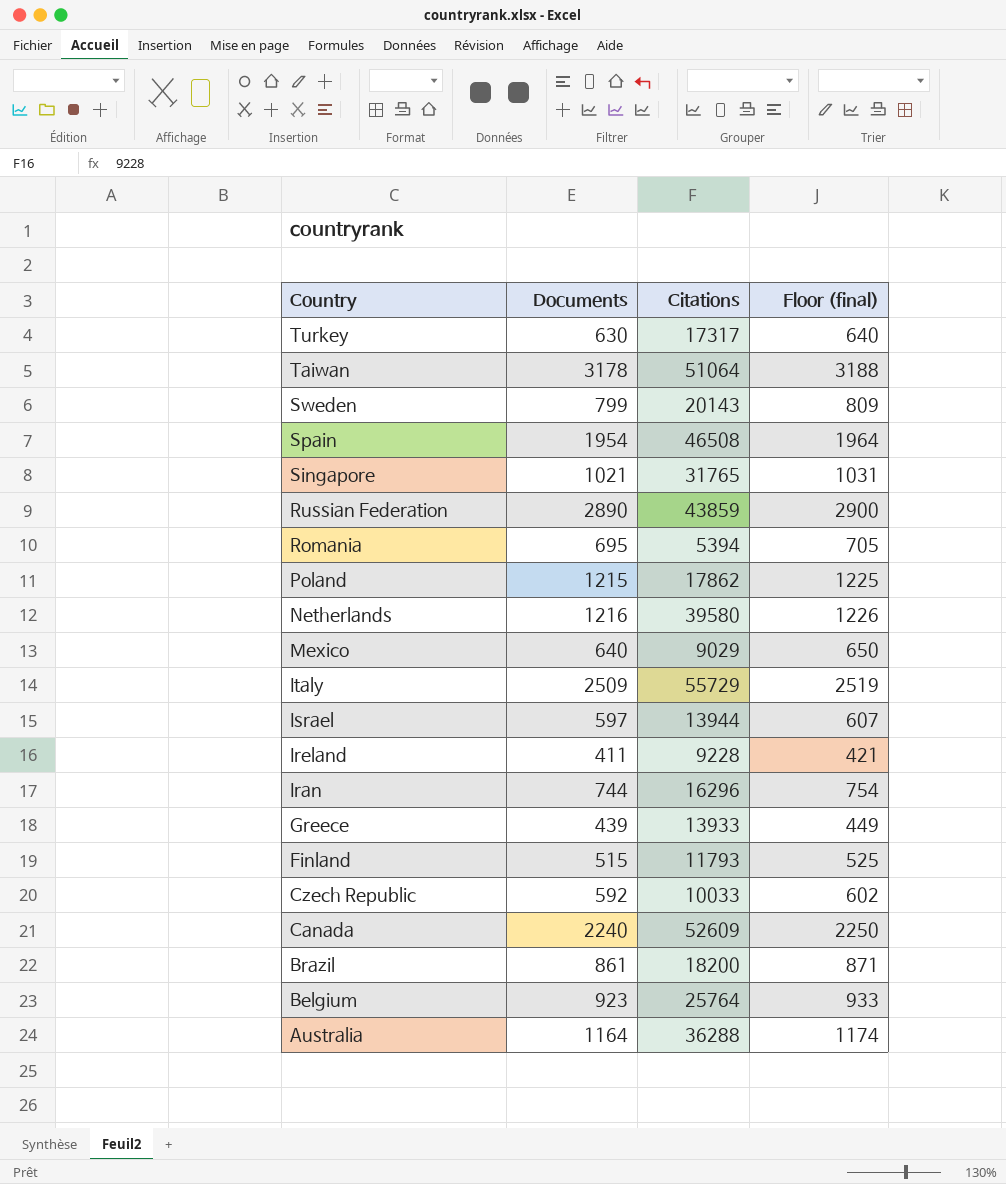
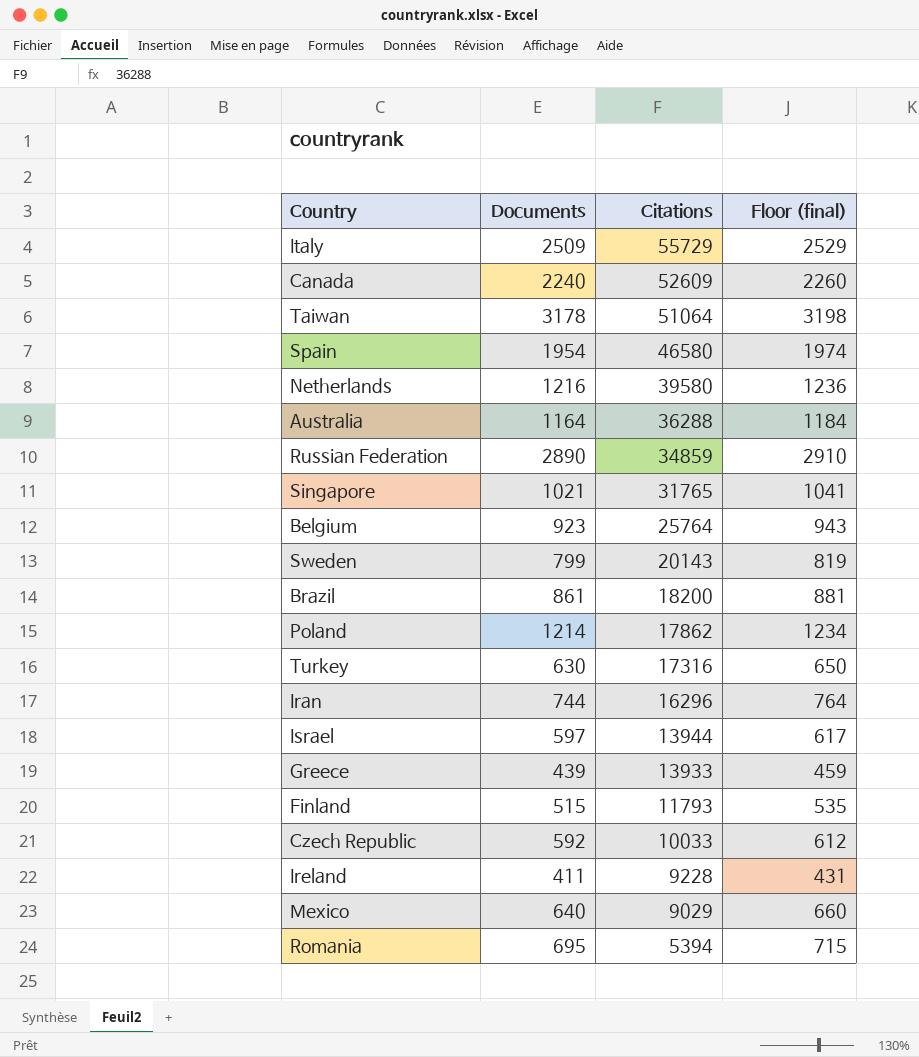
row order: Country descending -> Citations descending
column Floor (final) | formula: [Documents] + 10 -> [Documents] + 20
Spain | Citations: 46508 -> 46580
Russian Federation | Citations: 43859 -> 34859
Poland | Documents: 1215 -> 1214
Turkey | Citations: 17317 -> 17316

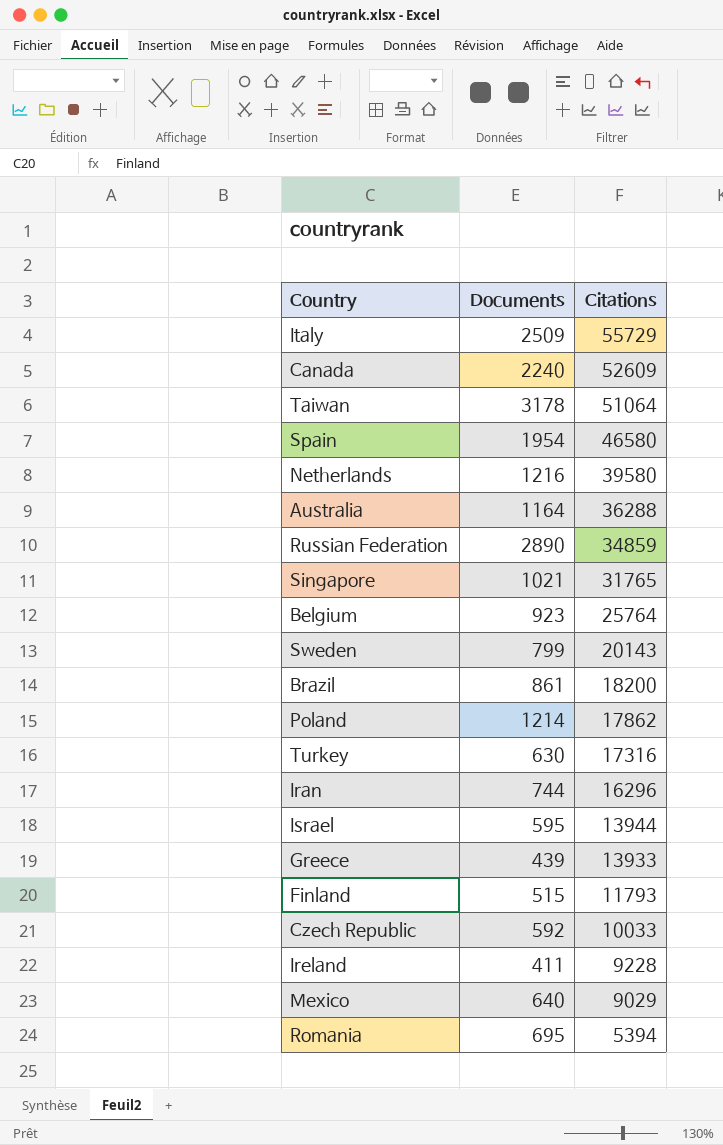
column Floor (final) | formula: [Documents] + 20 -> none
Israel | Documents: 597 -> 595

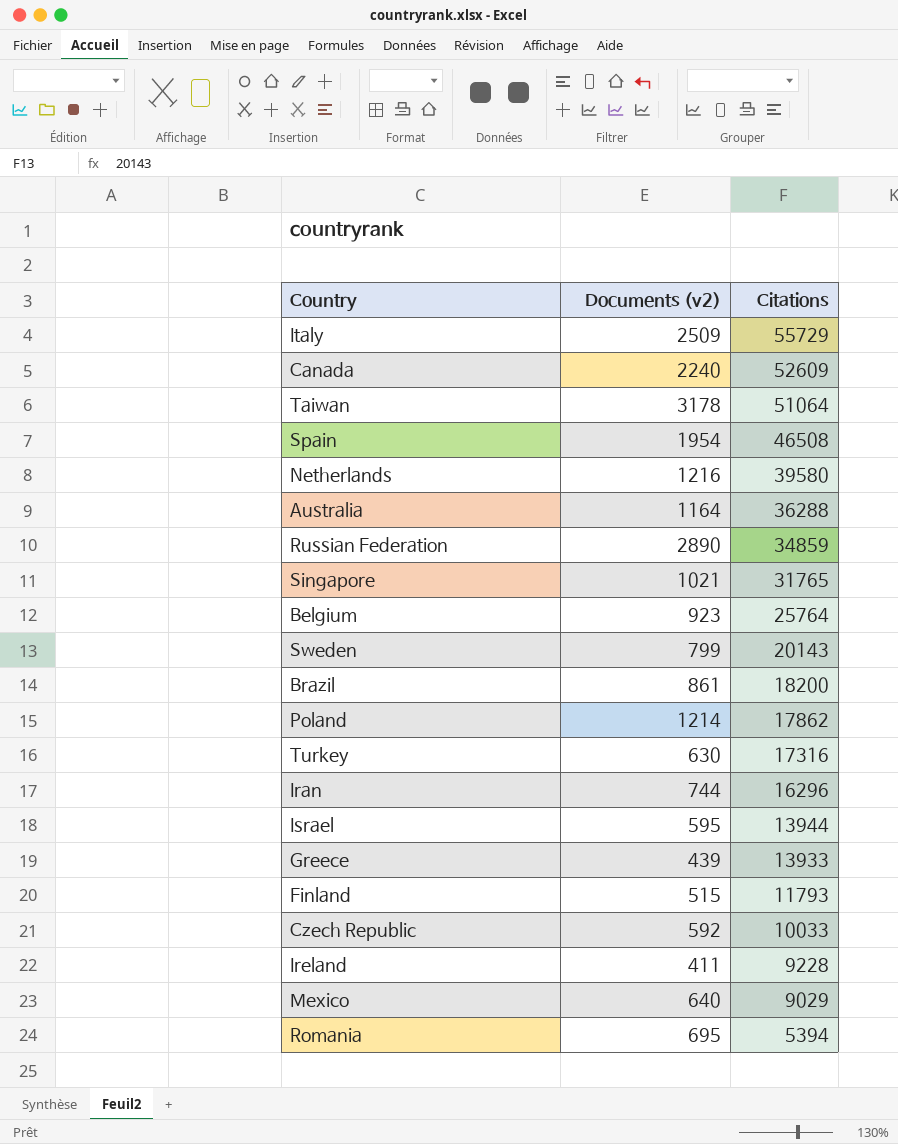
column name: Documents -> Documents (v2)
Spain | Citations: 46580 -> 46508

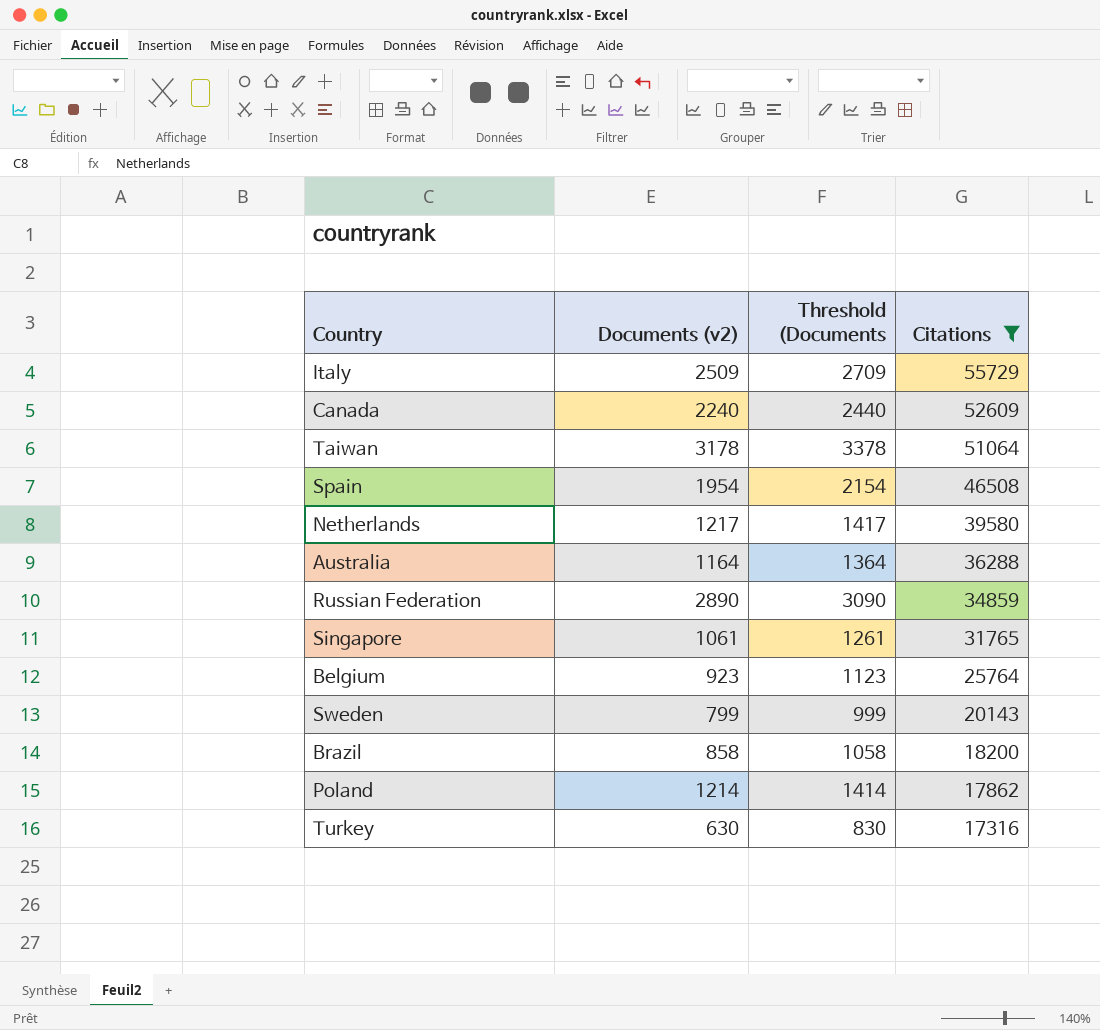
filter: none -> Citations >= 17316
column Threshold (Documents | formula: none -> [Documents (v2)] + 200
Netherlands | Documents (v2): 1216 -> 1217
Singapore | Documents (v2): 1021 -> 1061
Brazil | Documents (v2): 861 -> 858

